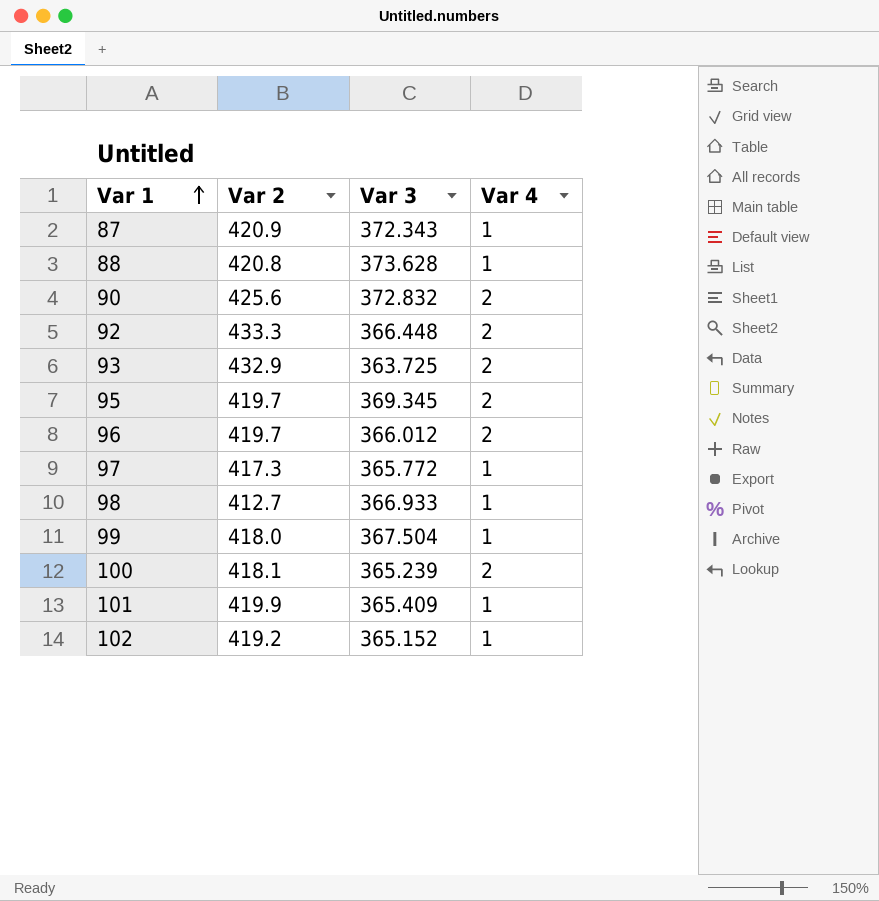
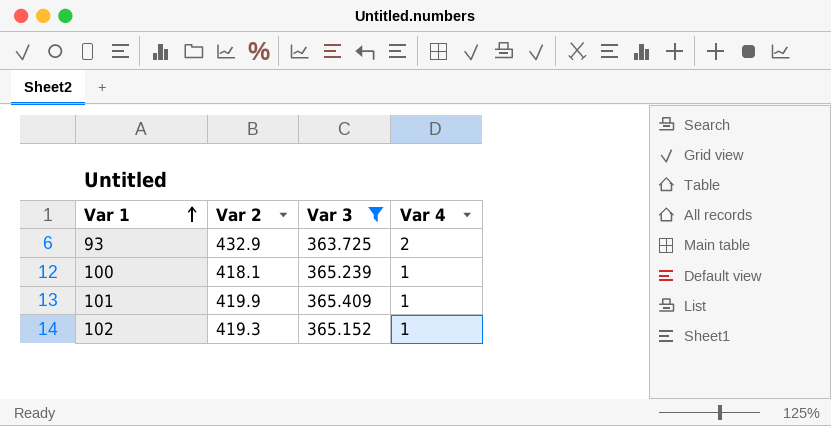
filter: none -> Var 3 <= 365.409
100 | Var 4: 2 -> 1
102 | Var 2: 419.2 -> 419.3

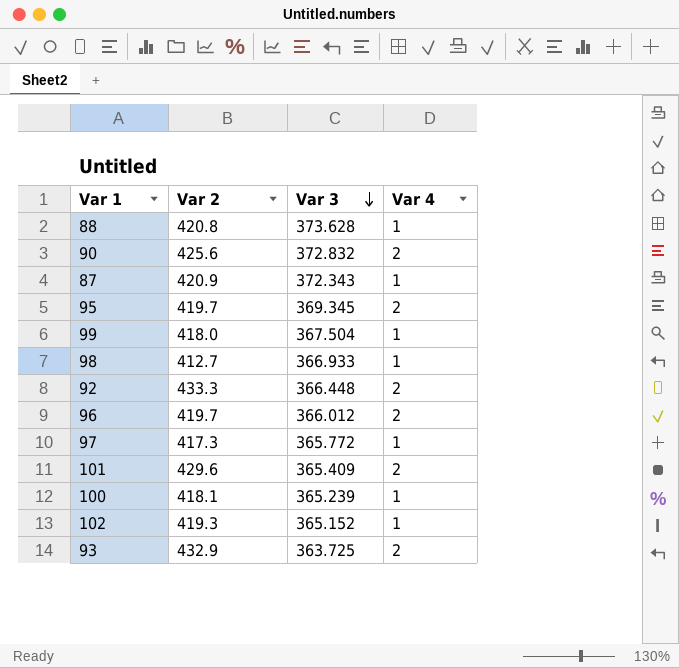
filter: Var 3 <= 365.409 -> none
row order: Var 1 ascending -> Var 3 descending
101 | Var 2: 419.9 -> 429.6
101 | Var 4: 1 -> 2

